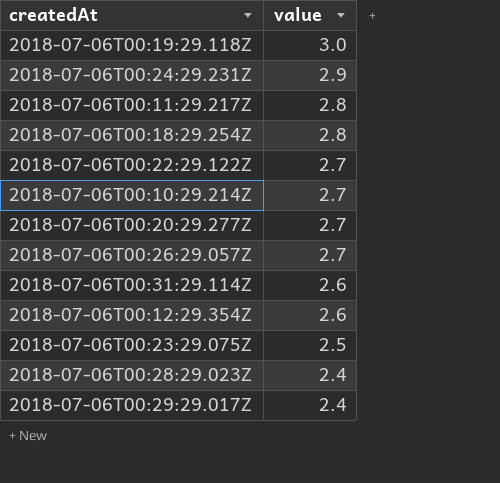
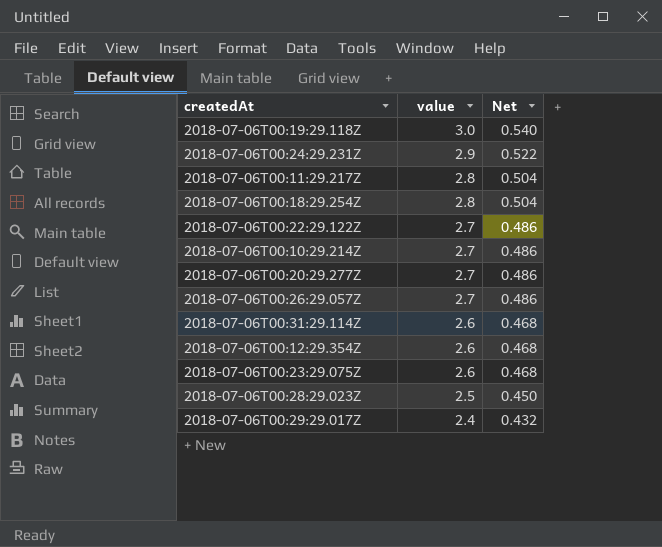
column Net | formula: none -> [value] * 0.18
2018-07-06T00:23:29.075Z | value: 2.5 -> 2.6
2018-07-06T00:28:29.023Z | value: 2.4 -> 2.5

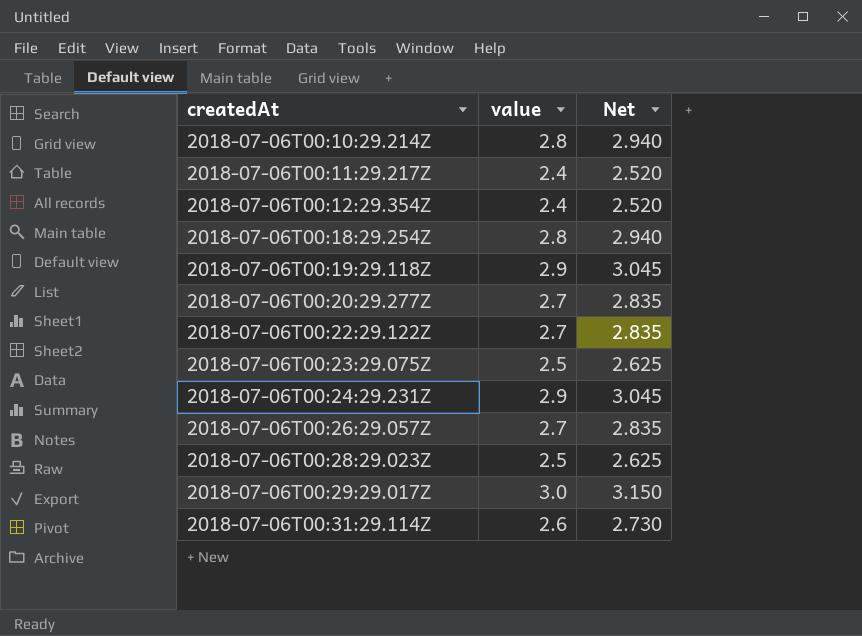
row order: value descending -> createdAt ascending
column Net | formula: [value] * 0.18 -> [value] * 1.05
2018-07-06T00:10:29.214Z | value: 2.7 -> 2.8
2018-07-06T00:11:29.217Z | value: 2.8 -> 2.4
2018-07-06T00:12:29.354Z | value: 2.6 -> 2.4
2018-07-06T00:19:29.118Z | value: 3.0 -> 2.9
2018-07-06T00:23:29.075Z | value: 2.6 -> 2.5
2018-07-06T00:29:29.017Z | value: 2.4 -> 3.0

